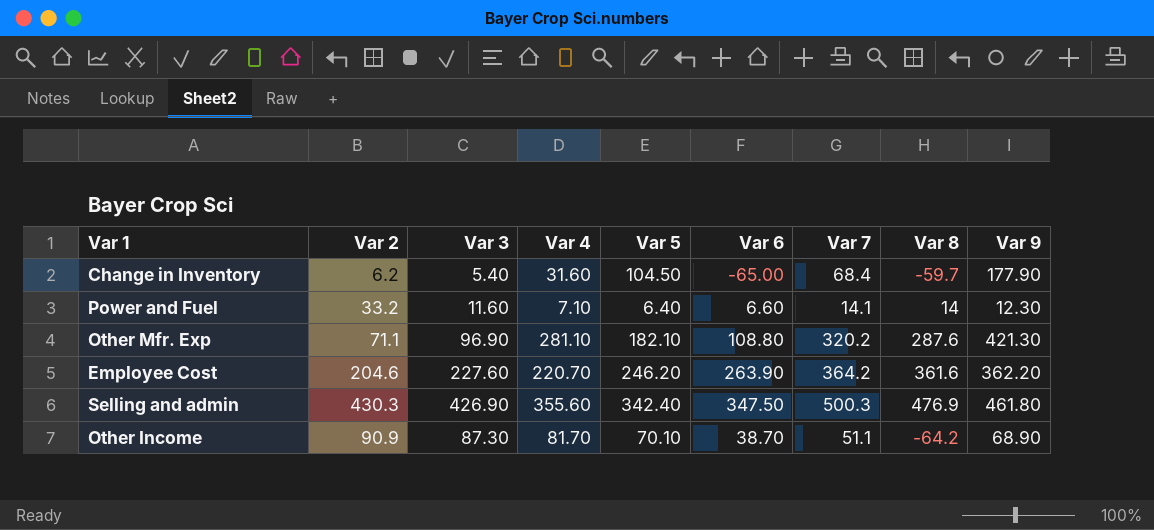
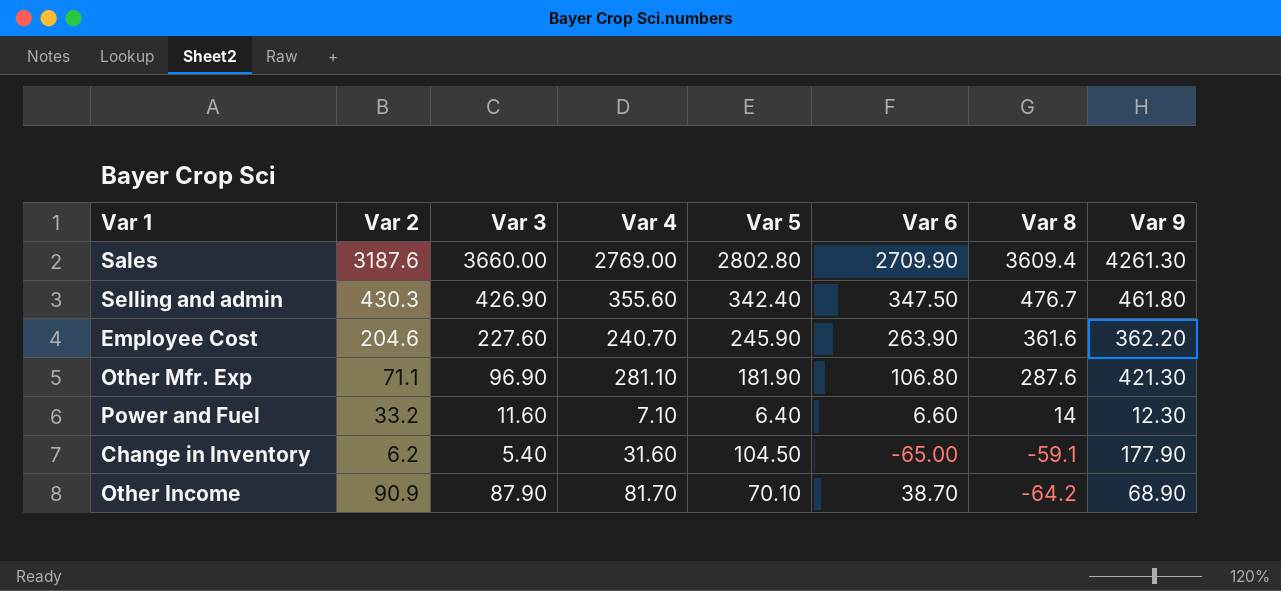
row order: none -> Var 8 descending
column Var 7 | position: 7 -> none
row Sales: none -> 3187.6 | 3660.00 | 2769.00 | 2802.80 | 2709.90 | 3609.4 | 4261.30
Selling and admin | Var 8: 476.9 -> 476.7
Employee Cost | Var 4: 220.70 -> 240.70
Employee Cost | Var 5: 246.20 -> 245.90
Other Mfr. Exp | Var 5: 182.10 -> 181.90
Other Mfr. Exp | Var 6: 108.80 -> 106.80
Change in Inventory | Var 8: -59.7 -> -59.1
Other Income | Var 3: 87.30 -> 87.90

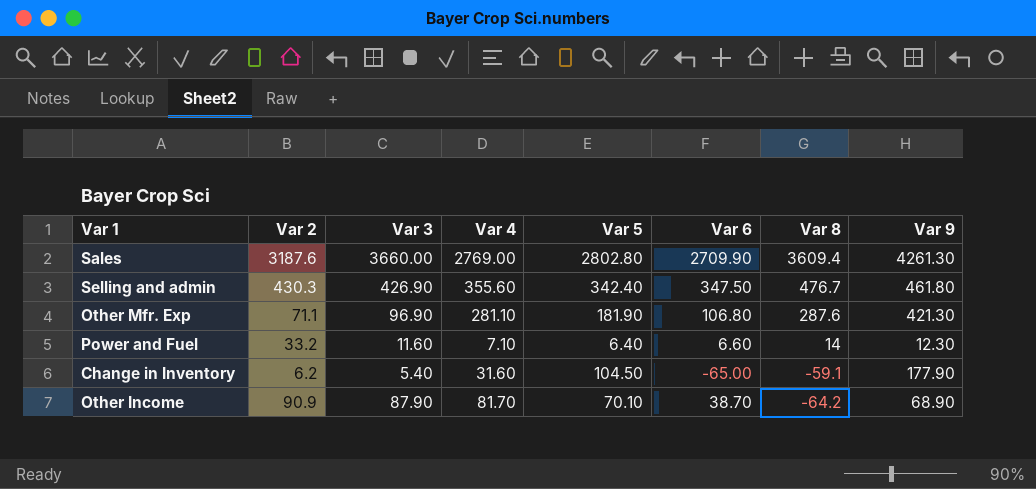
row Employee Cost: 204.6 | 227.60 | 240.70 | 245.90 | 263.90 | 361.6 | 362.20 -> none

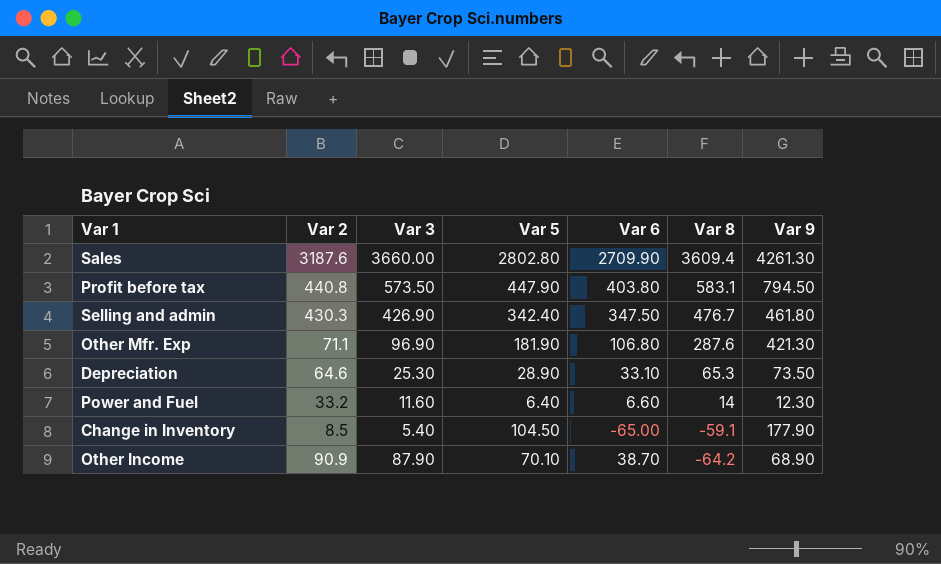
column Var 4 | position: 4 -> none
row Profit before tax: none -> 440.8 | 573.50 | 447.90 | 403.80 | 583.1 | 794.50
row Depreciation: none -> 64.6 | 25.30 | 28.90 | 33.10 | 65.3 | 73.50
Change in Inventory | Var 2: 6.2 -> 8.5

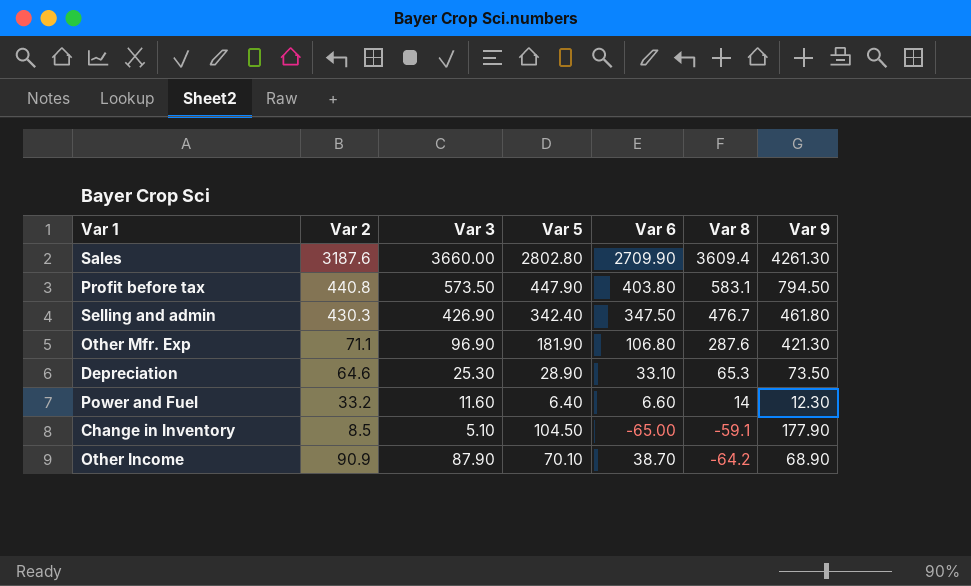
Change in Inventory | Var 3: 5.40 -> 5.10

